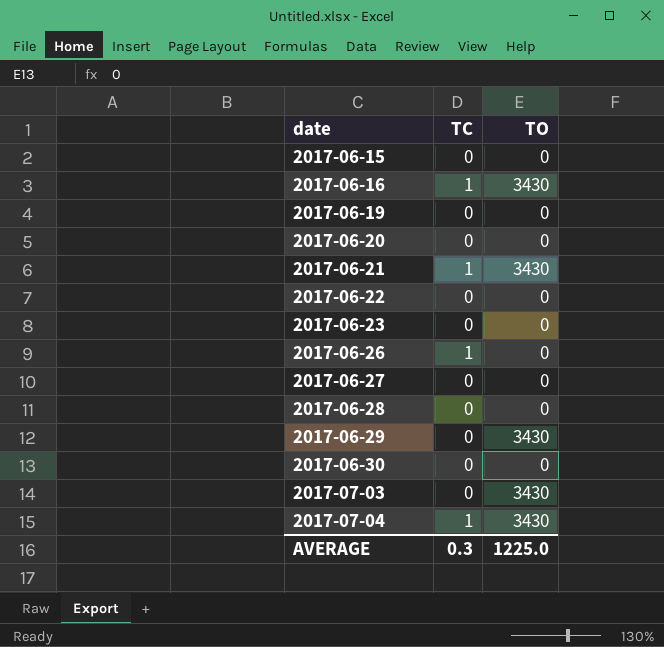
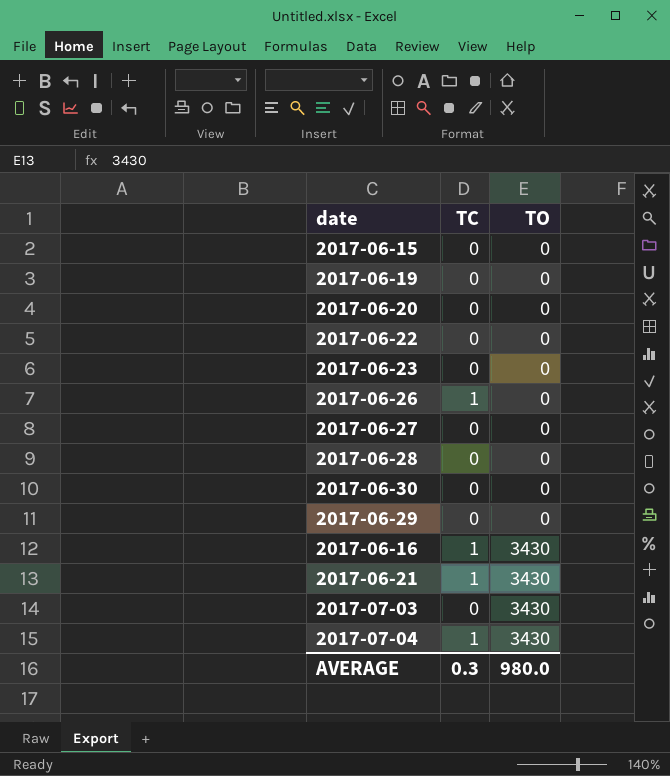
row order: date ascending -> TO ascending
2017-06-29 | TO: 3430 -> 0
AVERAGE | TO: 1225.0 -> 980.0

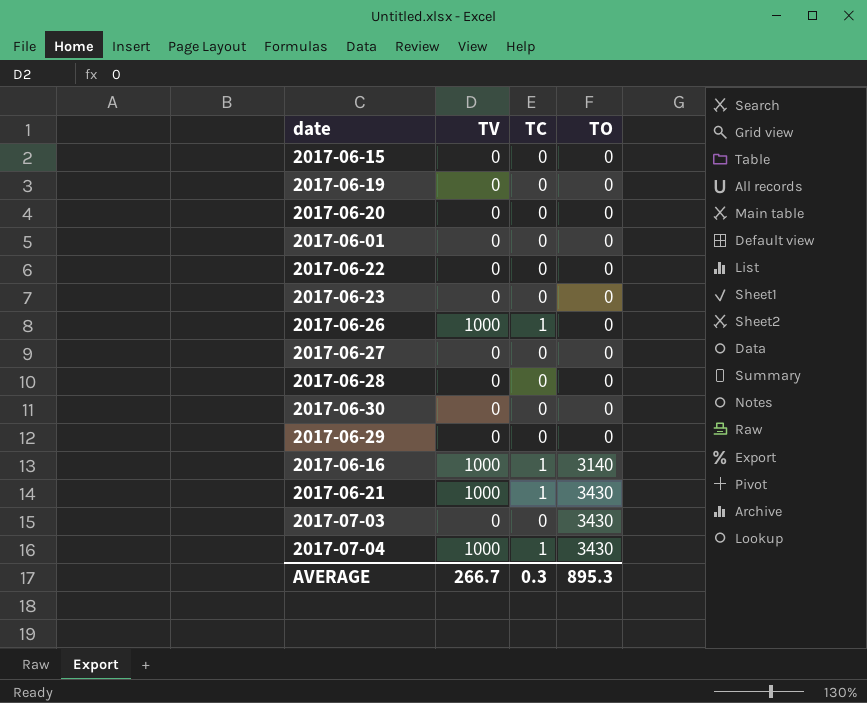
column TV | position: none -> 2
row 2017-06-01: none -> 0 | 0 | 0
2017-06-16 | TO: 3430 -> 3140
AVERAGE | TO: 980.0 -> 895.3

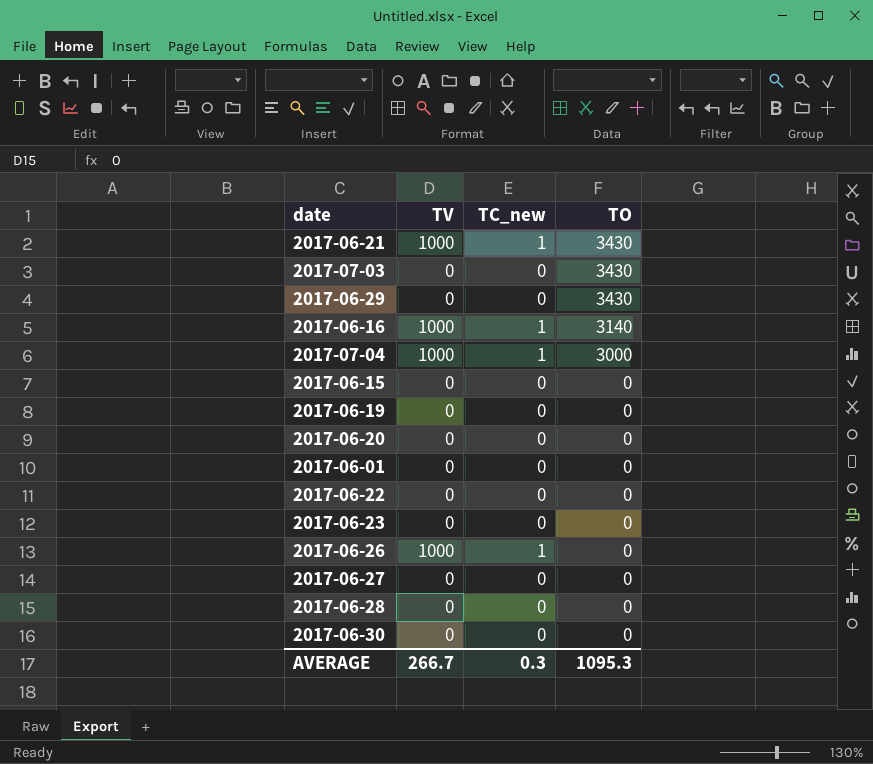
row order: TO ascending -> TO descending
column name: TC -> TC_new
2017-06-29 | TO: 0 -> 3430
2017-07-04 | TO: 3430 -> 3000
AVERAGE | TO: 895.3 -> 1095.3

